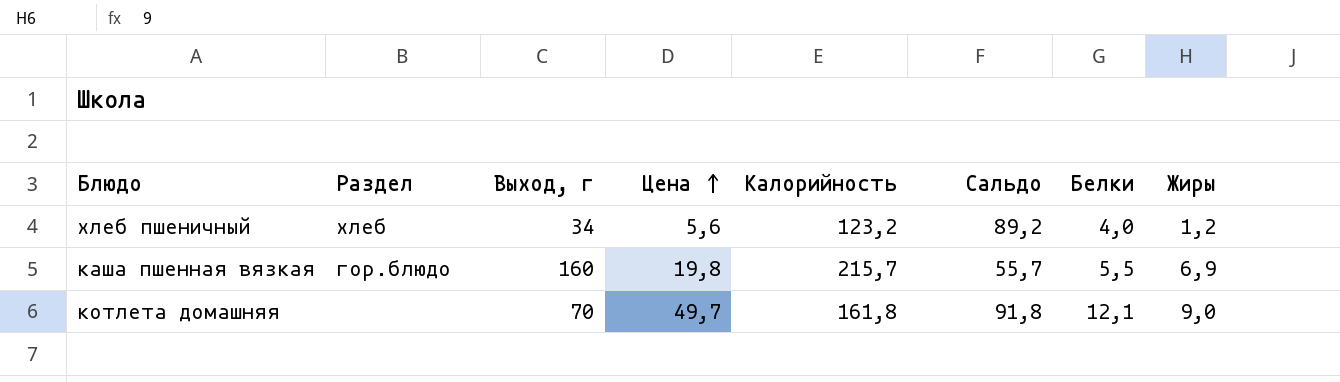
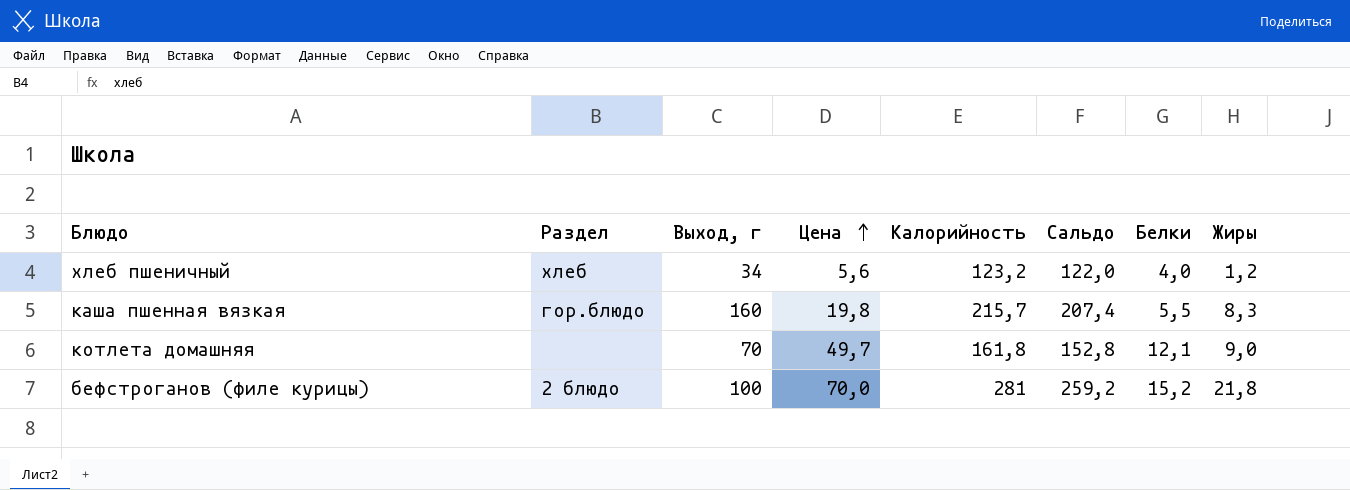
column Сальдо | formula: [Калорийность] - [Выход, г] -> [Калорийность] - [Жиры]
каша пшенная вязкая | Жиры: 6,9 -> 8,3
row бефстроганов (филе курицы): none -> 2 блюдо | 100 | 70,0 | 281 | 259,2 | 15,2 | 21,8

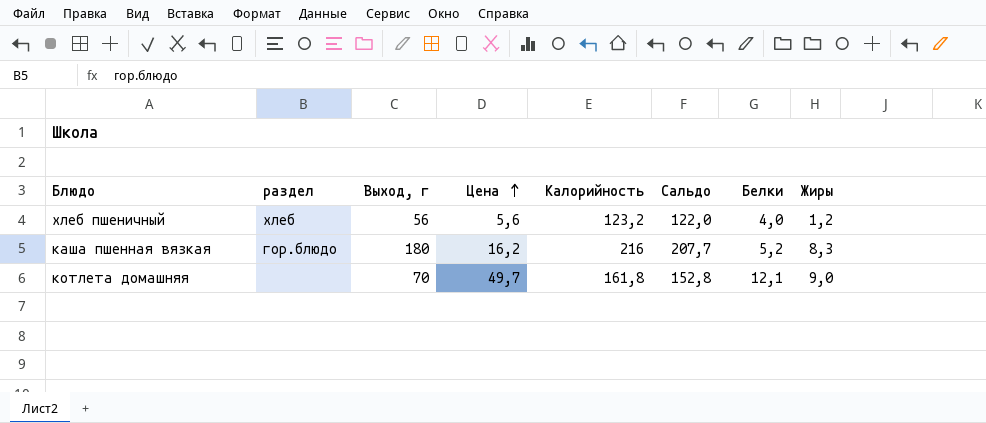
column name: Раздел -> раздел
row бефстроганов (филе курицы): 2 блюдо | 100 | 70,0 | 281 | 259,2 | 15,2 | 21,8 -> none
хлеб пшеничный | Выход, г: 34 -> 56
каша пшенная вязкая | Выход, г: 160 -> 180
каша пшенная вязкая | Цена: 19,8 -> 16,2
каша пшенная вязкая | Калорийность: 215,7 -> 216
каша пшенная вязкая | Сальдо: 207,4 -> 207,7
каша пшенная вязкая | Белки: 5,5 -> 5,2

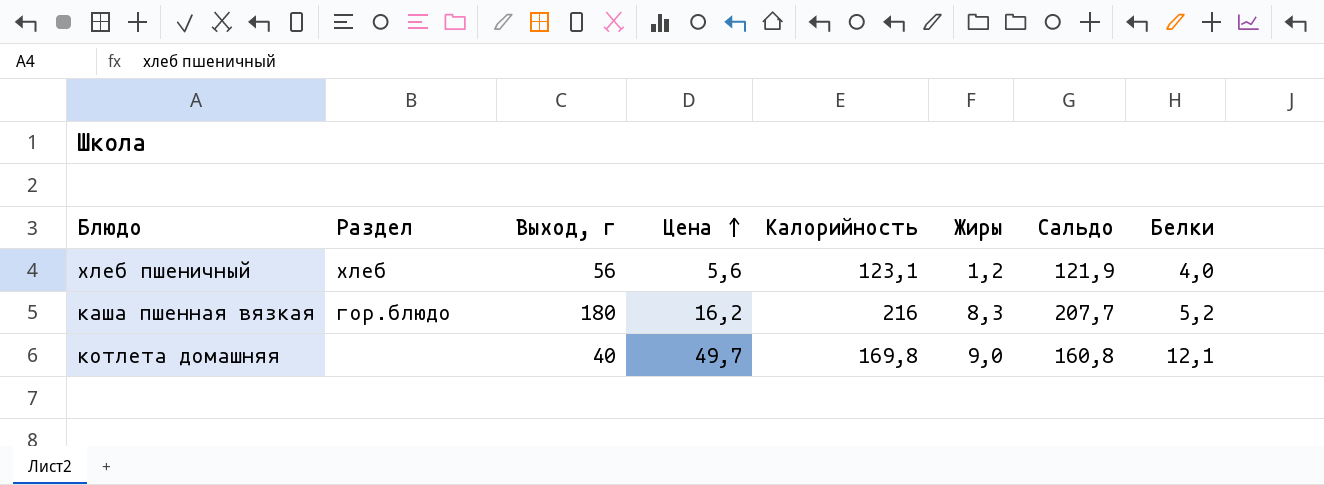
column name: раздел -> Раздел
column Жиры | position: 8 -> 6
хлеб пшеничный | Калорийность: 123,2 -> 123,1
хлеб пшеничный | Сальдо: 122,0 -> 121,9
котлета домашняя | Выход, г: 70 -> 40
котлета домашняя | Калорийность: 161,8 -> 169,8
котлета домашняя | Сальдо: 152,8 -> 160,8

